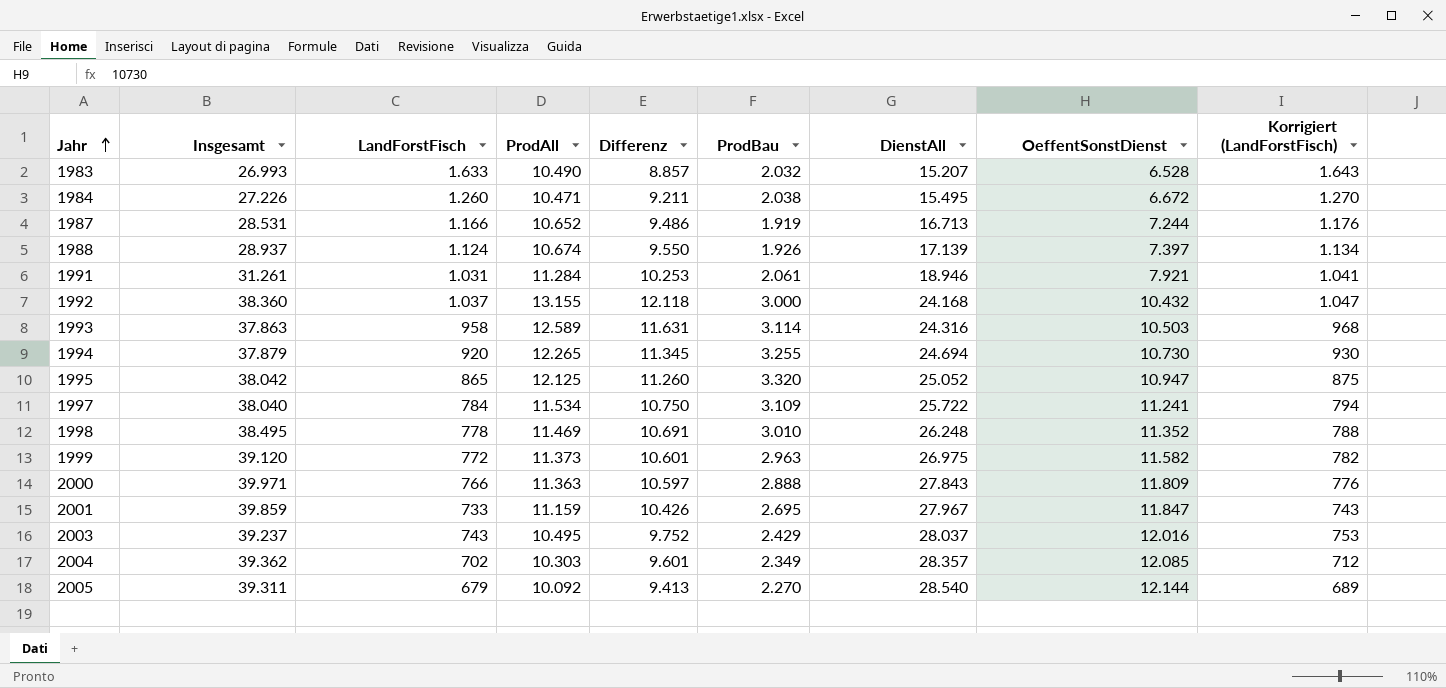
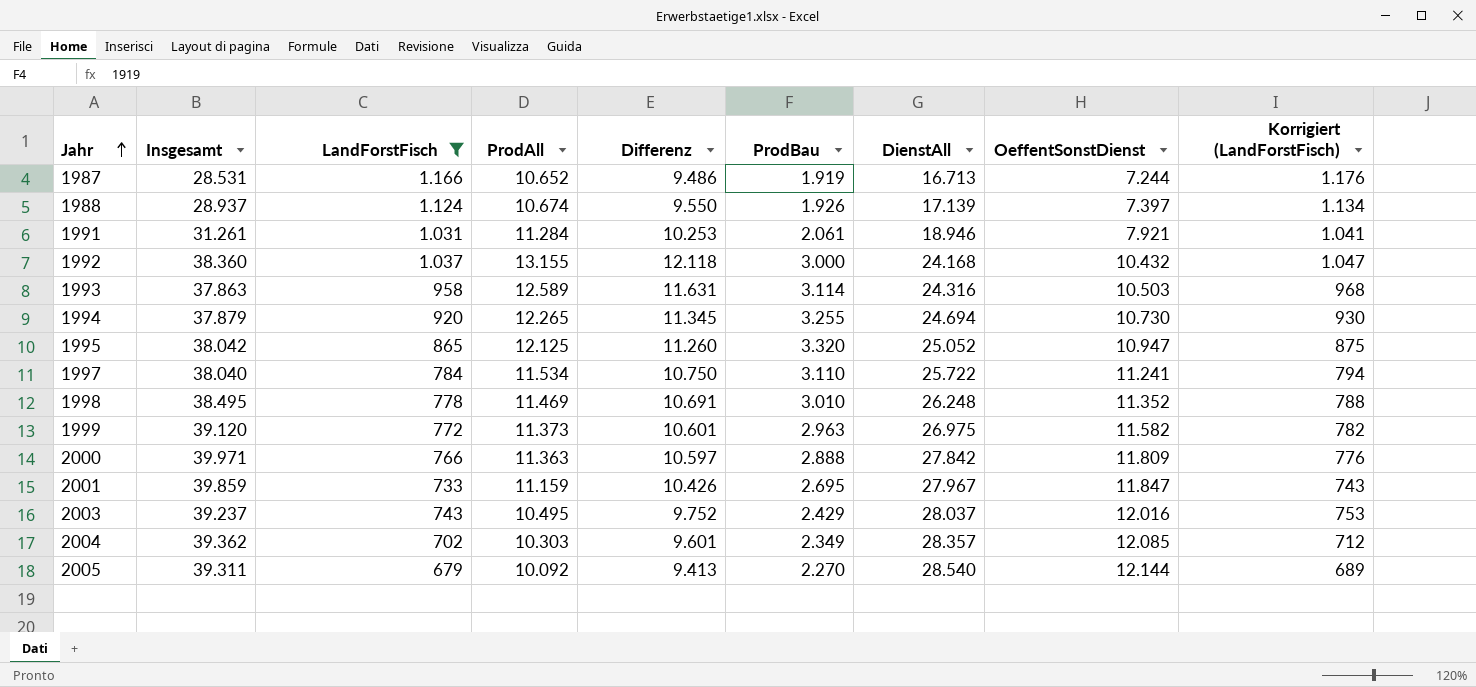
filter: none -> LandForstFisch <= 1.166
1997 | ProdBau: 3.109 -> 3.110
2000 | DienstAll: 27.843 -> 27.842

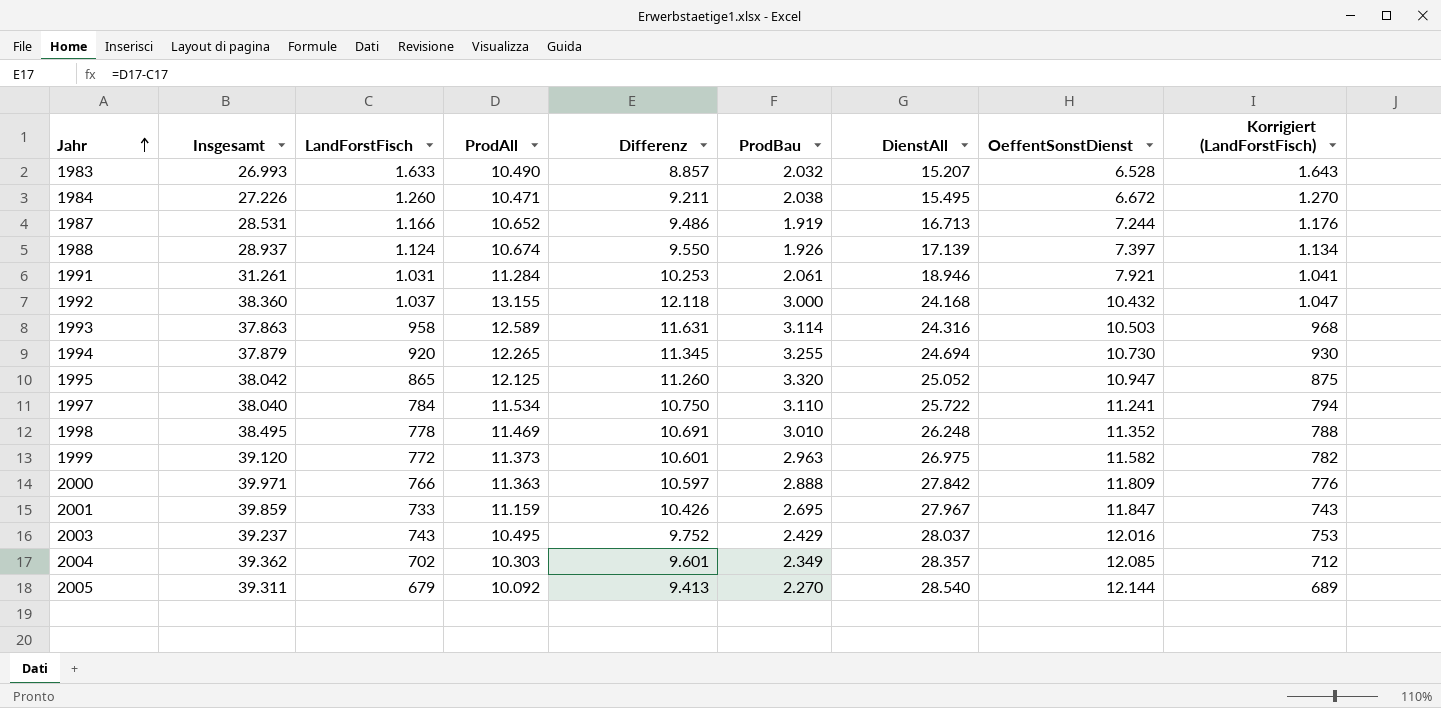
filter: LandForstFisch <= 1.166 -> none

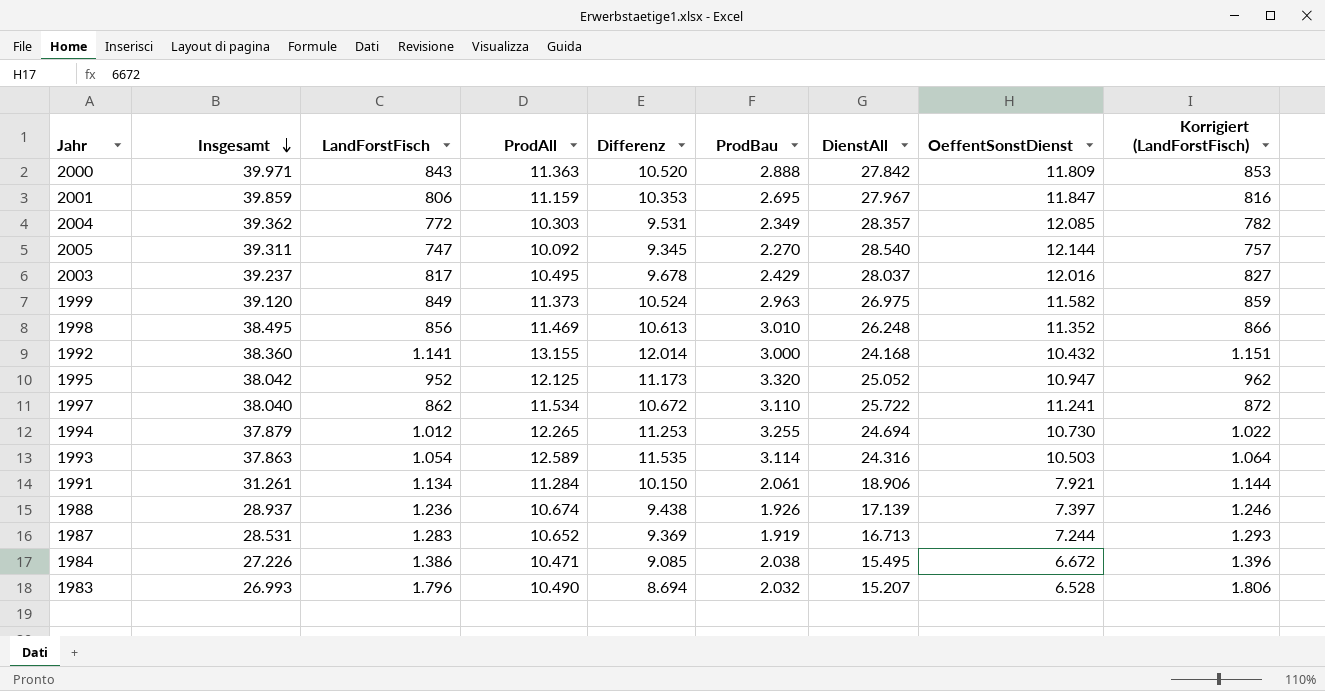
row order: Jahr ascending -> Insgesamt descending
2000 | LandForstFisch: 766 -> 843
2000 | Differenz: 10.597 -> 10.520
2000 | Korrigiert (LandForstFisch): 776 -> 853
2001 | LandForstFisch: 733 -> 806
2001 | Differenz: 10.426 -> 10.353
2001 | Korrigiert (LandForstFisch): 743 -> 816
2004 | LandForstFisch: 702 -> 772
2004 | Differenz: 9.601 -> 9.531
2004 | Korrigiert (LandForstFisch): 712 -> 782
2005 | LandForstFisch: 679 -> 747
2005 | Differenz: 9.413 -> 9.345
2005 | Korrigiert (LandForstFisch): 689 -> 757
2003 | LandForstFisch: 743 -> 817
2003 | Differenz: 9.752 -> 9.678
2003 | Korrigiert (LandForstFisch): 753 -> 827
1999 | LandForstFisch: 772 -> 849
1999 | Differenz: 10.601 -> 10.524
1999 | Korrigiert (LandForstFisch): 782 -> 859
1998 | LandForstFisch: 778 -> 856
1998 | Differenz: 10.691 -> 10.613
1998 | Korrigiert (LandForstFisch): 788 -> 866
1992 | LandForstFisch: 1.037 -> 1.141
1992 | Differenz: 12.118 -> 12.014
1992 | Korrigiert (LandForstFisch): 1.047 -> 1.151
1995 | LandForstFisch: 865 -> 952
1995 | Differenz: 11.260 -> 11.173
1995 | Korrigiert (LandForstFisch): 875 -> 962
1997 | LandForstFisch: 784 -> 862
1997 | Differenz: 10.750 -> 10.672
1997 | Korrigiert (LandForstFisch): 794 -> 872
1994 | LandForstFisch: 920 -> 1.012
1994 | Differenz: 11.345 -> 11.253
1994 | Korrigiert (LandForstFisch): 930 -> 1.022
1993 | LandForstFisch: 958 -> 1.054
1993 | Differenz: 11.631 -> 11.535
1993 | Korrigiert (LandForstFisch): 968 -> 1.064
1991 | LandForstFisch: 1.031 -> 1.134
1991 | Differenz: 10.253 -> 10.150
1991 | DienstAll: 18.946 -> 18.906
1991 | Korrigiert (LandForstFisch): 1.041 -> 1.144
1988 | LandForstFisch: 1.124 -> 1.236
1988 | Differenz: 9.550 -> 9.438
1988 | Korrigiert (LandForstFisch): 1.134 -> 1.246
1987 | LandForstFisch: 1.166 -> 1.283
1987 | Differenz: 9.486 -> 9.369
1987 | Korrigiert (LandForstFisch): 1.176 -> 1.293
1984 | LandForstFisch: 1.260 -> 1.386
1984 | Differenz: 9.211 -> 9.085
1984 | Korrigiert (LandForstFisch): 1.270 -> 1.396
1983 | LandForstFisch: 1.633 -> 1.796
1983 | Differenz: 8.857 -> 8.694
1983 | Korrigiert (LandForstFisch): 1.643 -> 1.806

